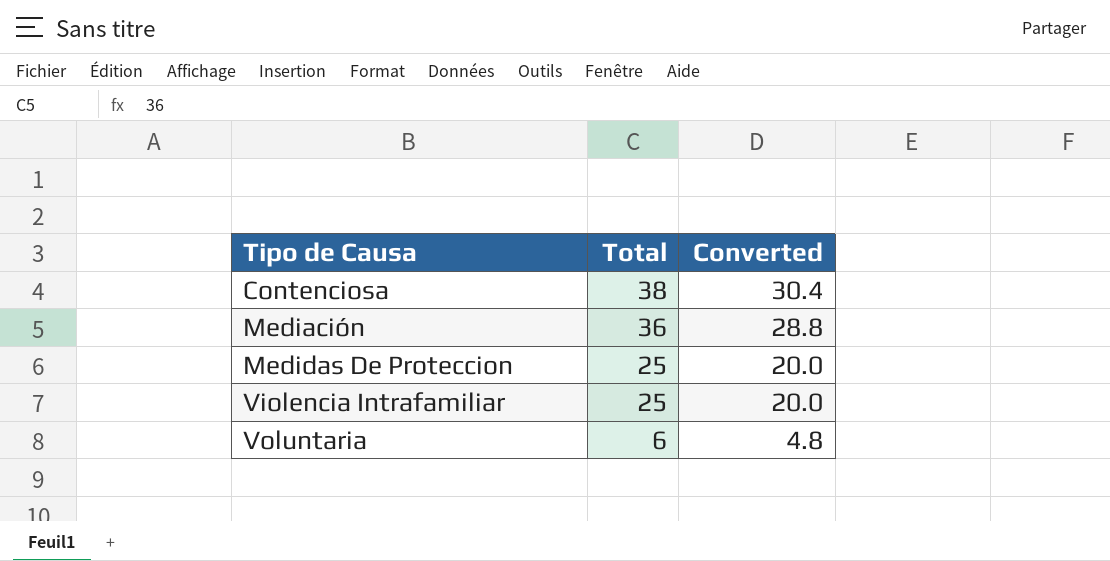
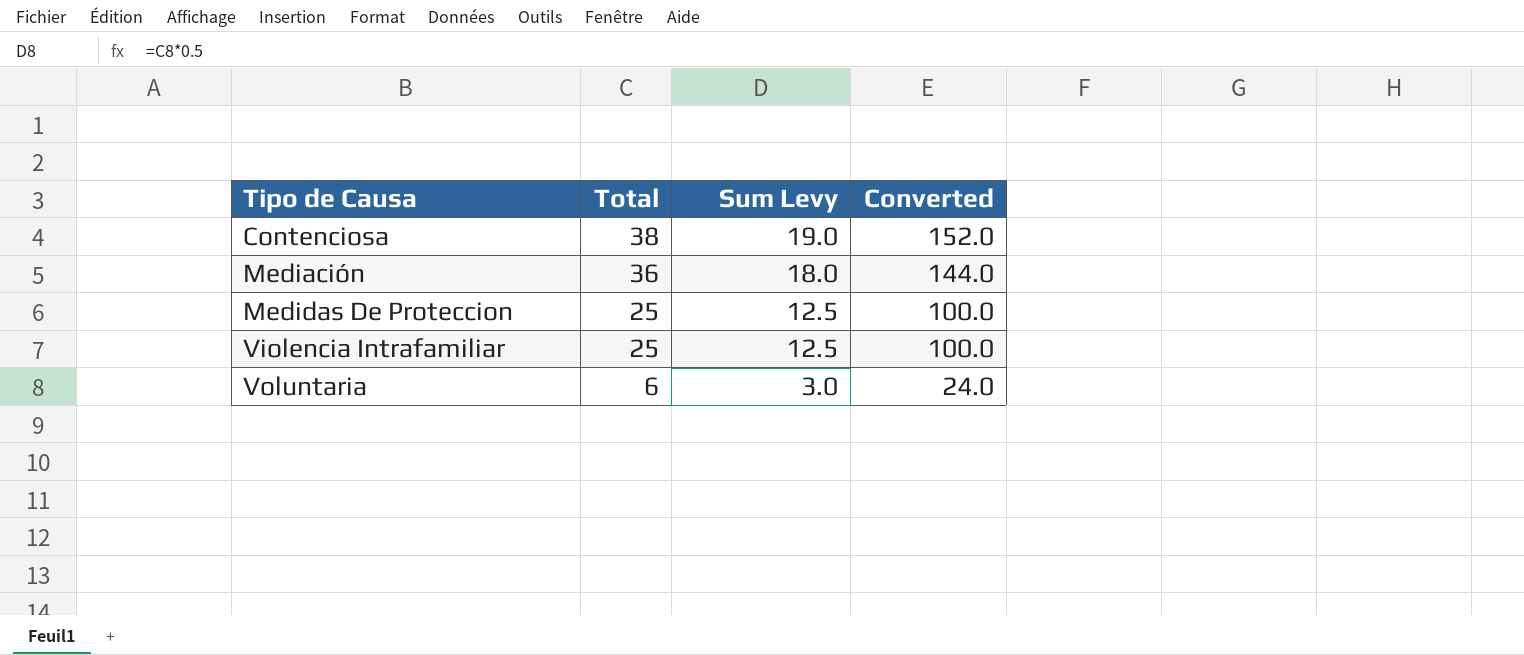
column Sum Levy | formula: none -> [Total] * 0.5
column Converted | formula: [Total] * 0.8 -> [Total] * 4

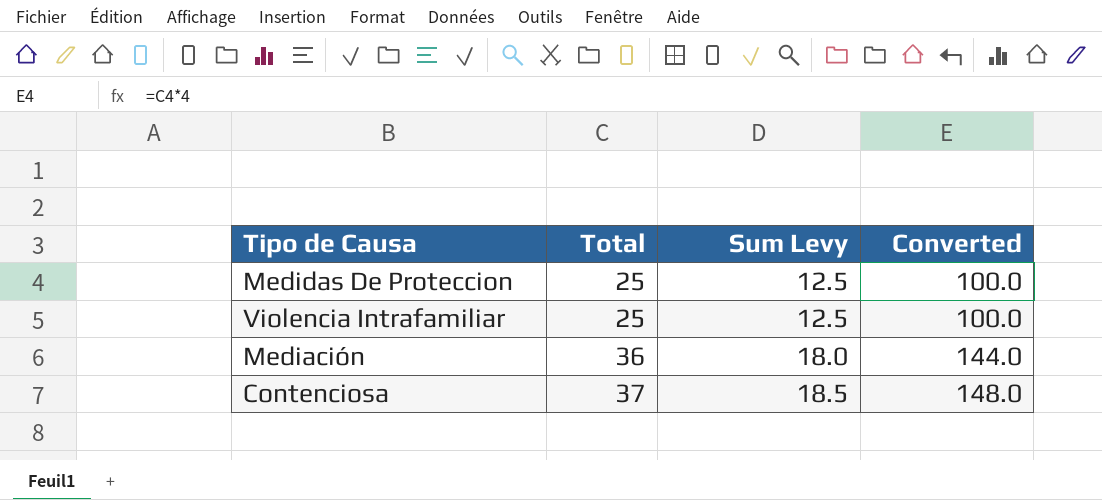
row order: Tipo de Causa ascending -> Total ascending
row Voluntaria: 6 | 3.0 | 24.0 -> none
Contenciosa | Total: 38 -> 37
Contenciosa | Sum Levy: 19.0 -> 18.5
Contenciosa | Converted: 152.0 -> 148.0

